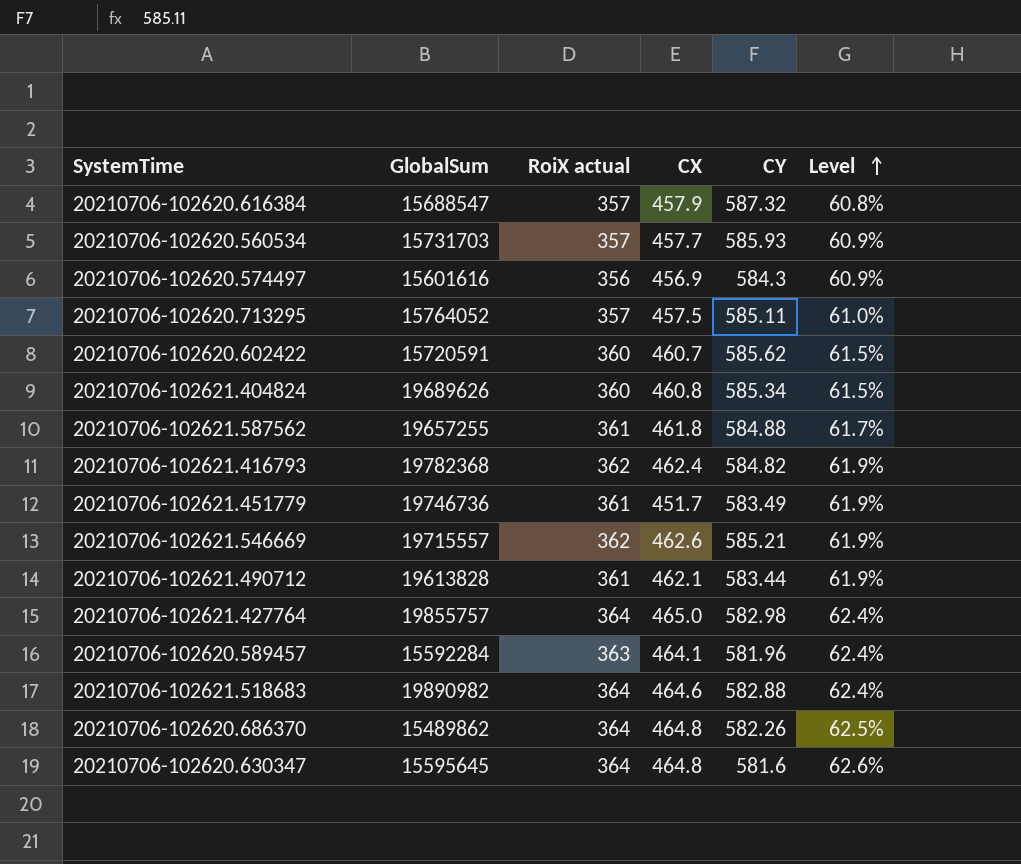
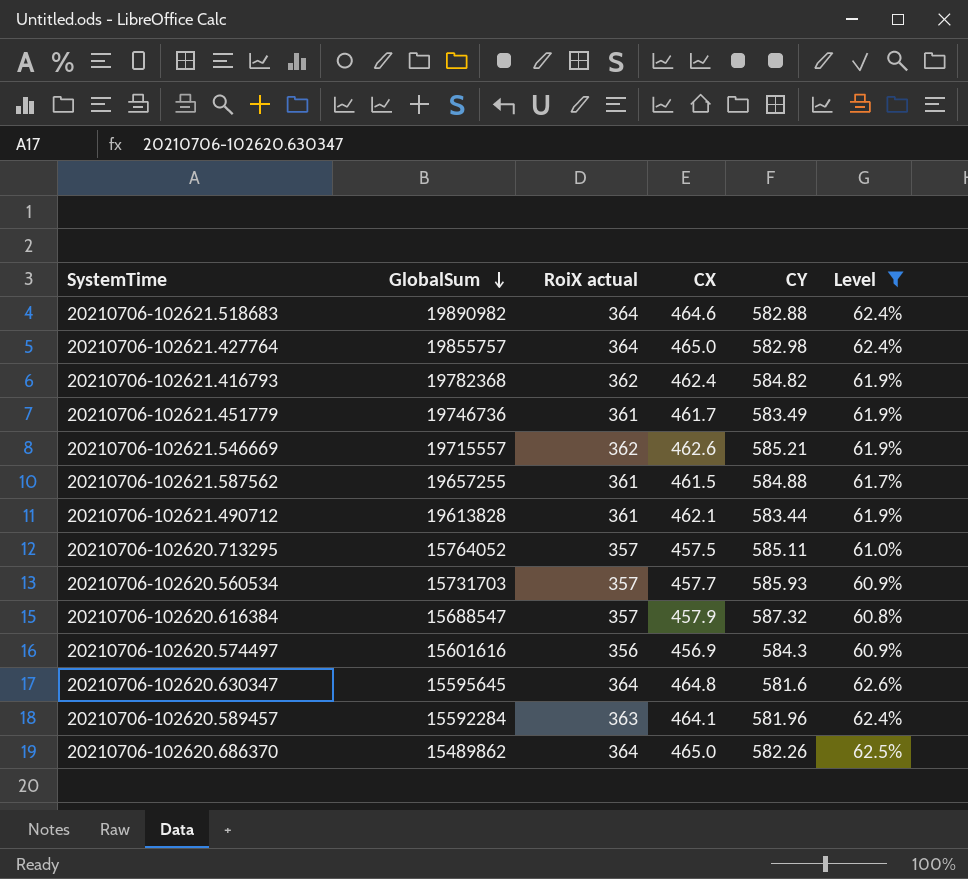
filter: none -> Level != 61.5%
row order: Level ascending -> GlobalSum descending
20210706-102621.451779 | CX: 451.7 -> 461.7
20210706-102621.587562 | CX: 461.8 -> 461.5
20210706-102620.686370 | CX: 464.8 -> 465.0

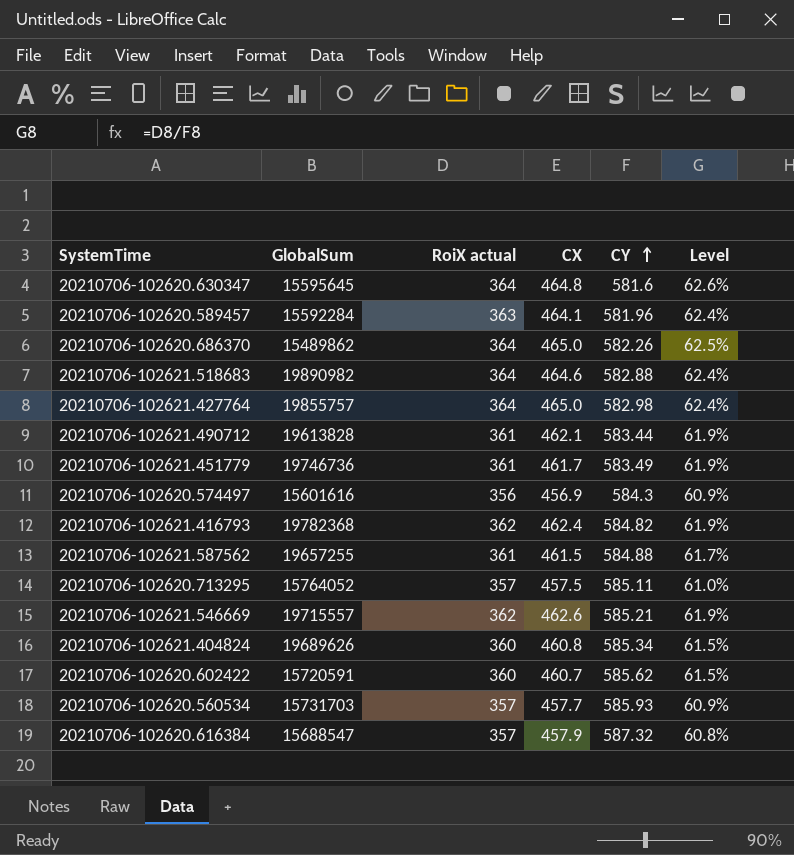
filter: Level != 61.5% -> none
row order: GlobalSum descending -> CY ascending

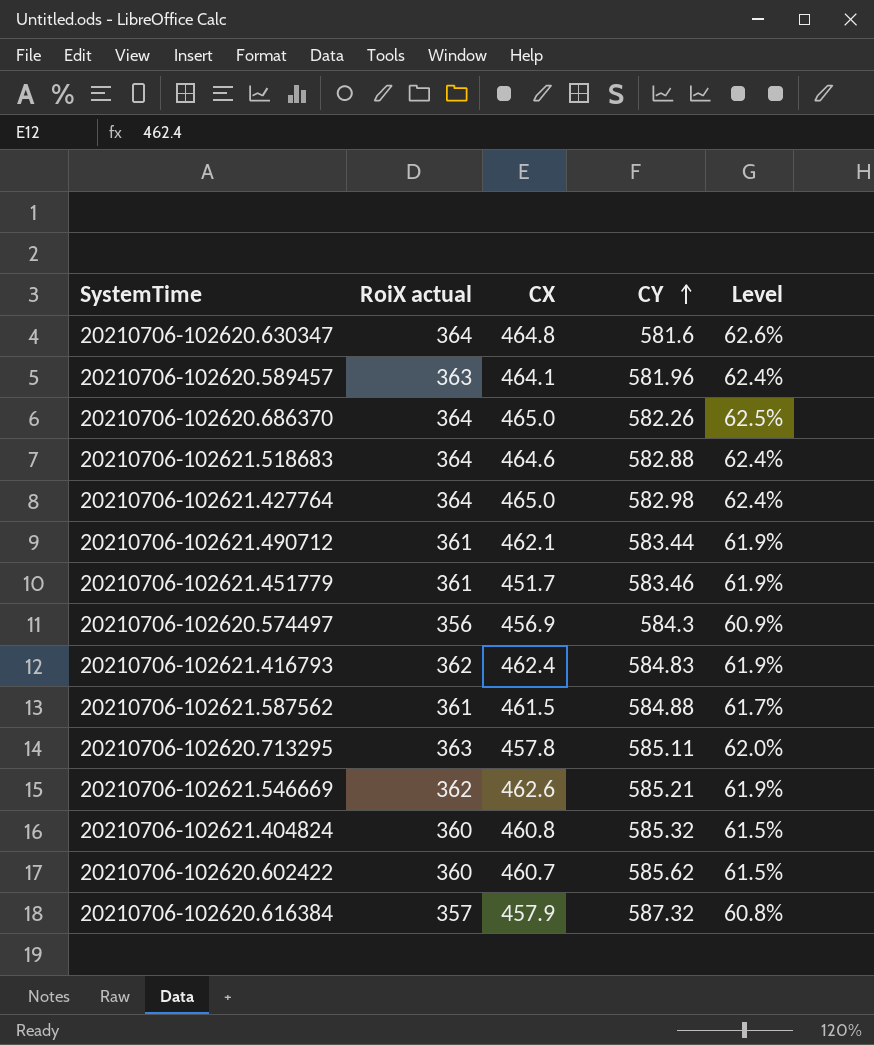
column GlobalSum | position: 2 -> none
row 20210706-102620.560534: 15731703 | 357 | 457.7 | 585.93 | 60.9% -> none
20210706-102621.451779 | CX: 461.7 -> 451.7
20210706-102621.451779 | CY: 583.49 -> 583.46
20210706-102621.416793 | CY: 584.82 -> 584.83
20210706-102620.713295 | RoiX actual: 357 -> 363
20210706-102620.713295 | CX: 457.5 -> 457.8
20210706-102620.713295 | Level: 61.0% -> 62.0%
20210706-102621.404824 | CY: 585.34 -> 585.32

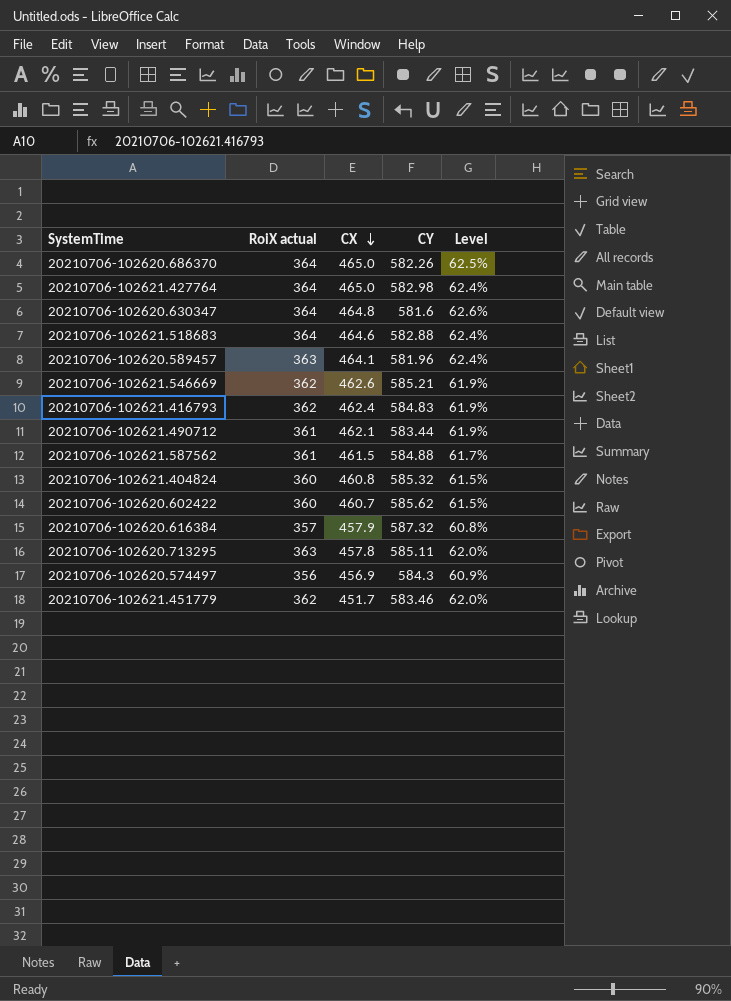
row order: CY ascending -> CX descending
20210706-102621.451779 | RoiX actual: 361 -> 362
20210706-102621.451779 | Level: 61.9% -> 62.0%

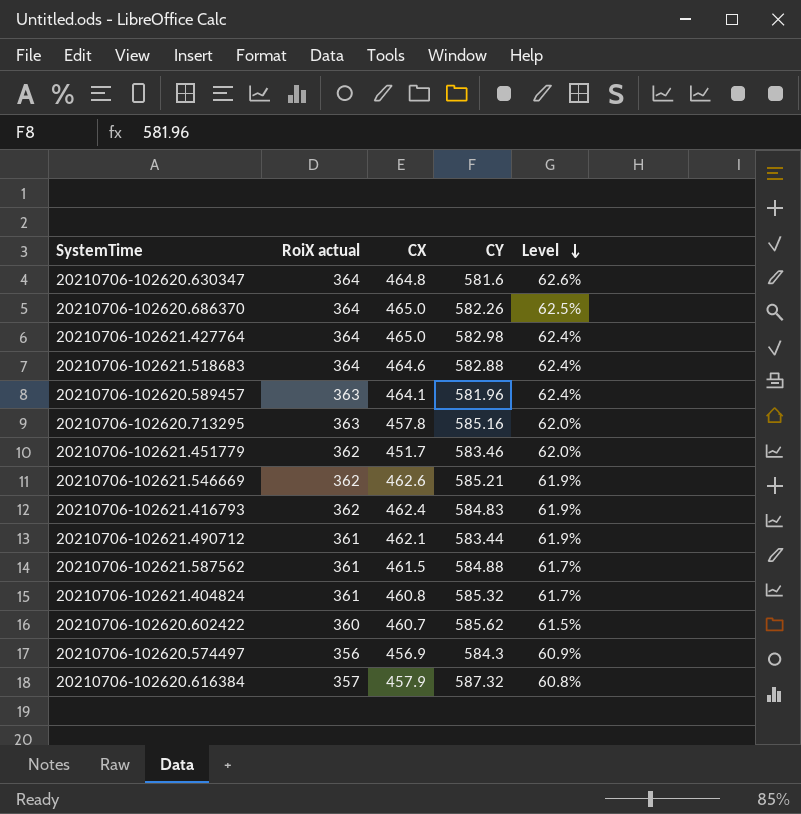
row order: CX descending -> Level descending
20210706-102620.713295 | CY: 585.11 -> 585.16
20210706-102621.404824 | RoiX actual: 360 -> 361
20210706-102621.404824 | Level: 61.5% -> 61.7%

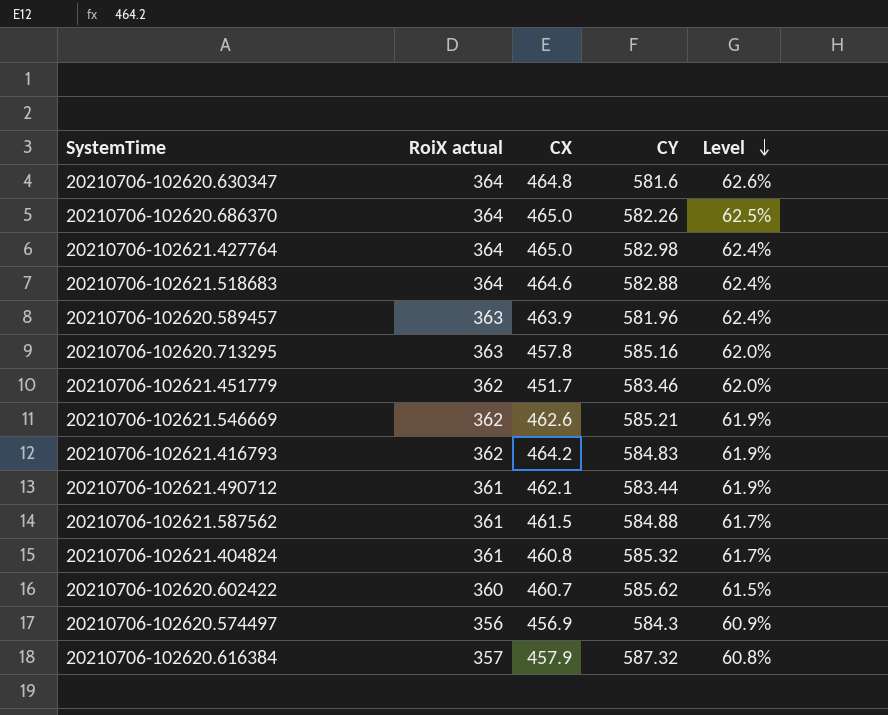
20210706-102620.589457 | CX: 464.1 -> 463.9
20210706-102621.416793 | CX: 462.4 -> 464.2

